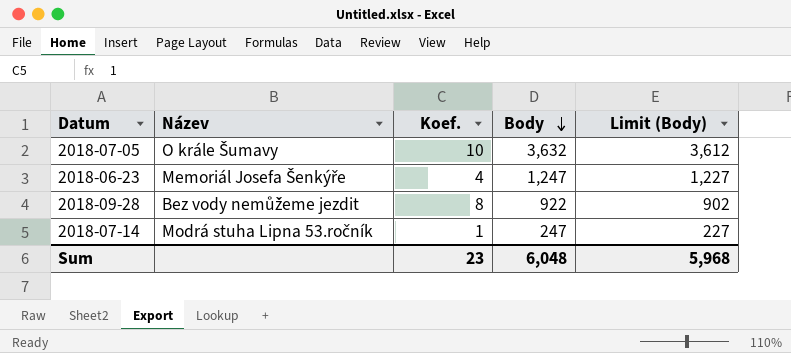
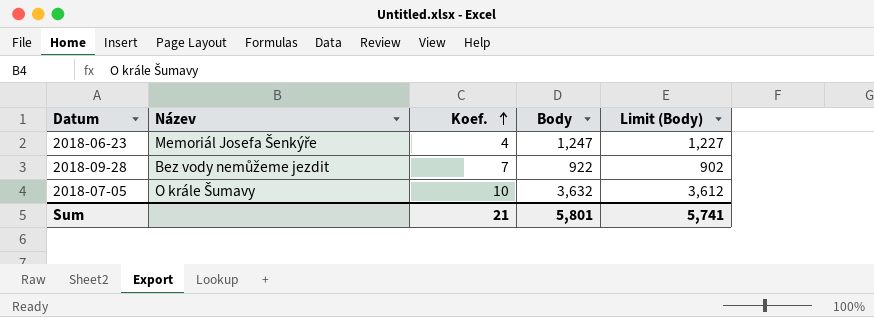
row order: Body descending -> Koef. ascending
row 2018-07-14: Modrá stuha Lipna 53.ročník | 1 | 247 | 227 -> none
2018-09-28 | Koef.: 8 -> 7
Sum | Koef.: 23 -> 21
Sum | Body: 6,048 -> 5,801
Sum | Limit (Body): 5,968 -> 5,741

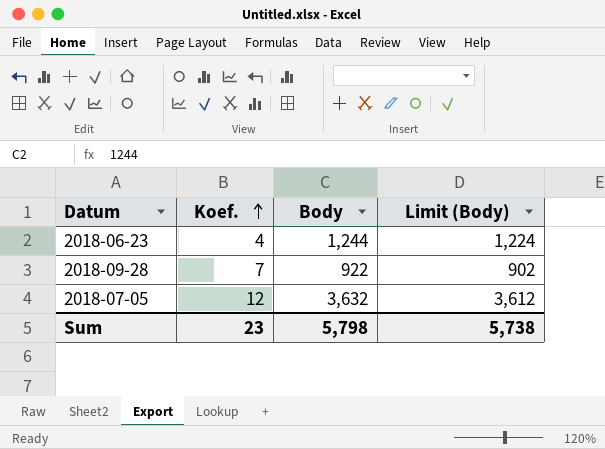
column Název | position: 2 -> none
2018-06-23 | Body: 1,247 -> 1,244
2018-06-23 | Limit (Body): 1,227 -> 1,224
2018-07-05 | Koef.: 10 -> 12
Sum | Koef.: 21 -> 23
Sum | Body: 5,801 -> 5,798
Sum | Limit (Body): 5,741 -> 5,738

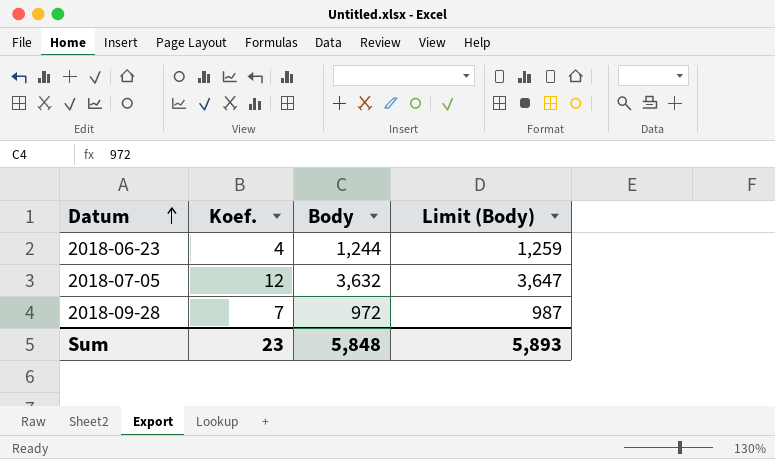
row order: Koef. ascending -> Datum ascending
column Limit (Body) | formula: [Body] - 20 -> [Body] + 15
2018-09-28 | Body: 922 -> 972
Sum | Body: 5,798 -> 5,848
Sum | Limit (Body): 5,738 -> 5,893

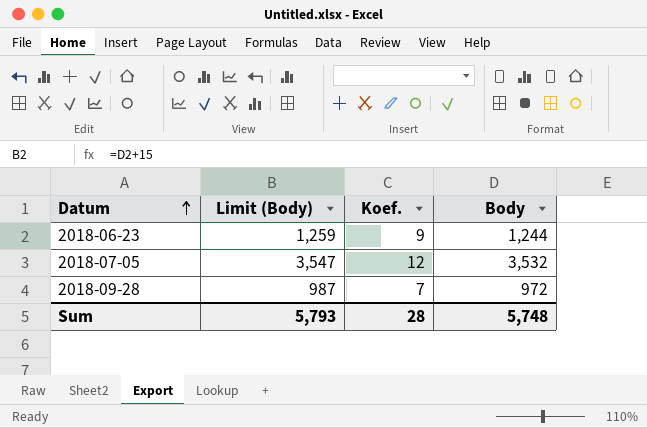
column Limit (Body) | position: 4 -> 2
2018-06-23 | Koef.: 4 -> 9
2018-07-05 | Limit (Body): 3,647 -> 3,547
2018-07-05 | Body: 3,632 -> 3,532
Sum | Limit (Body): 5,893 -> 5,793
Sum | Koef.: 23 -> 28
Sum | Body: 5,848 -> 5,748

